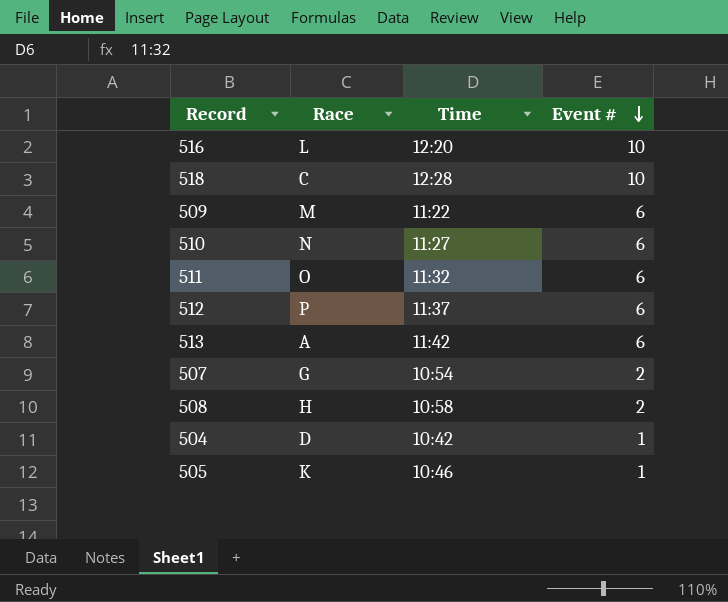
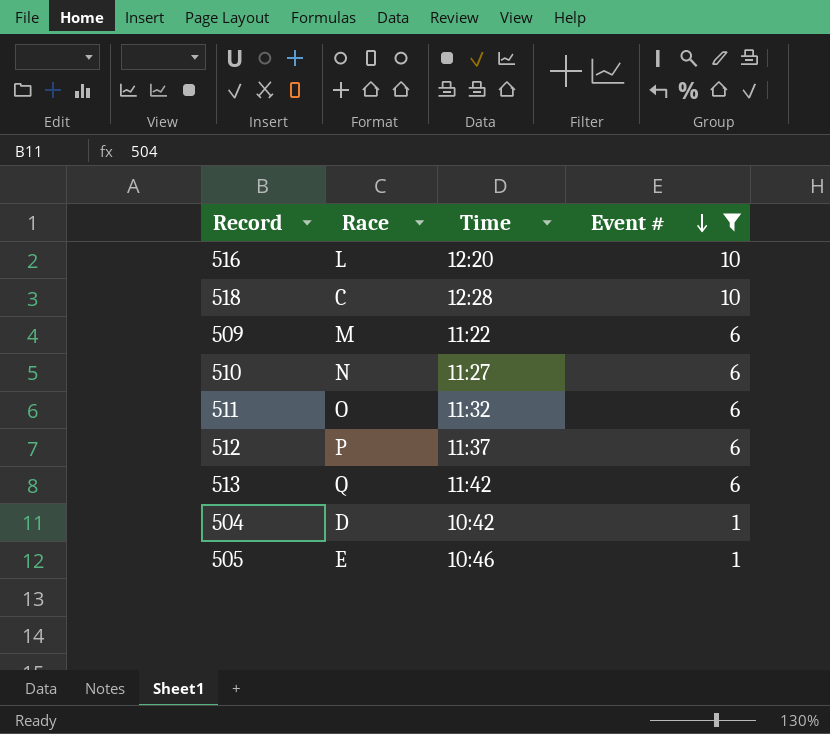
filter: none -> Event # != 2
513 | Race: A -> Q
505 | Race: K -> E

